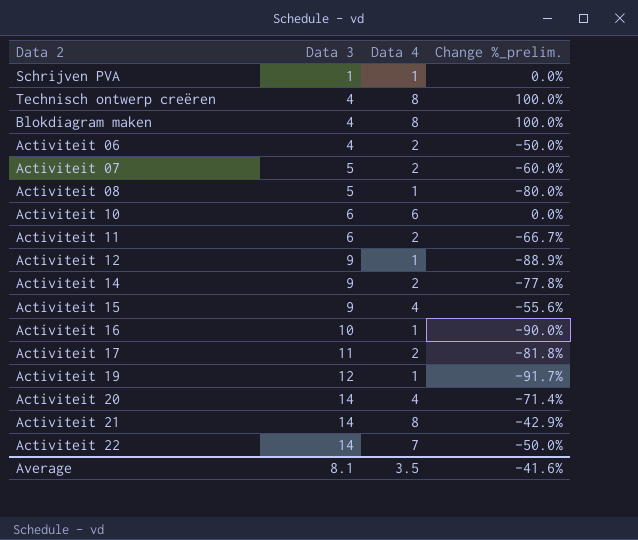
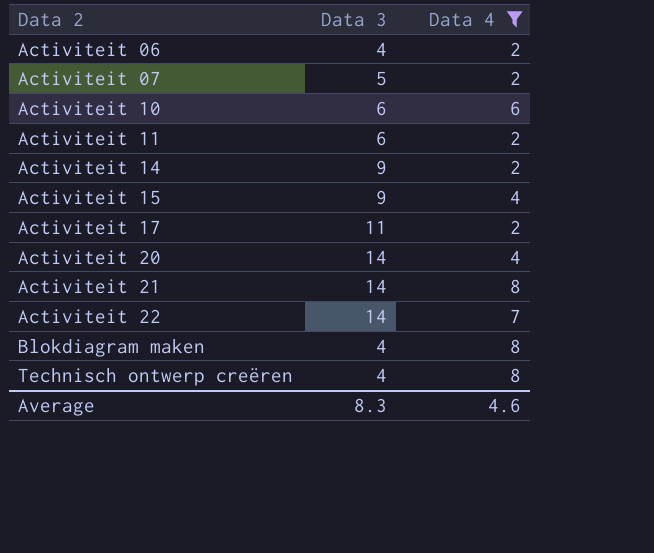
filter: none -> Data 4 != 1
row order: Data 3 ascending -> Data 2 ascending
column Change %_prelim. | formula: ([Data 4] - [Data 3]) / [Data 3] -> none
Average | Data 3: 8.1 -> 8.3
Average | Data 4: 3.5 -> 4.6

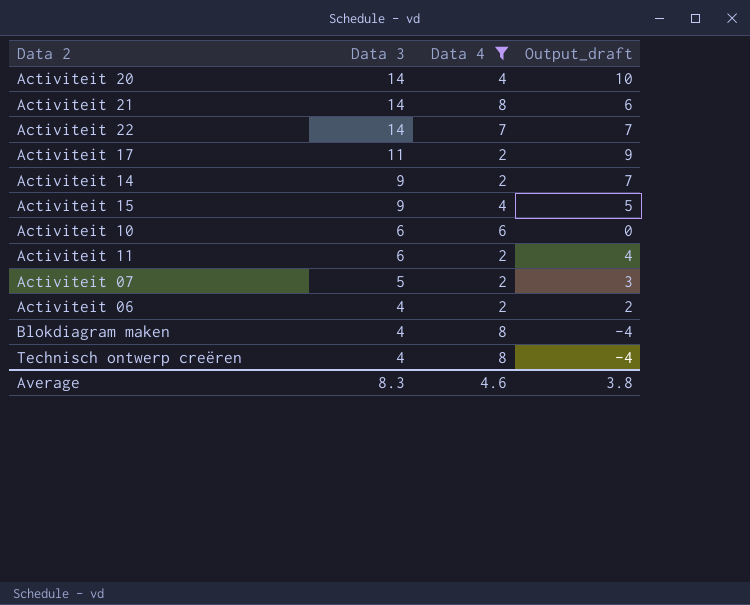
row order: Data 2 ascending -> Data 3 descending
column Output_draft | formula: none -> [Data 3] - [Data 4]

